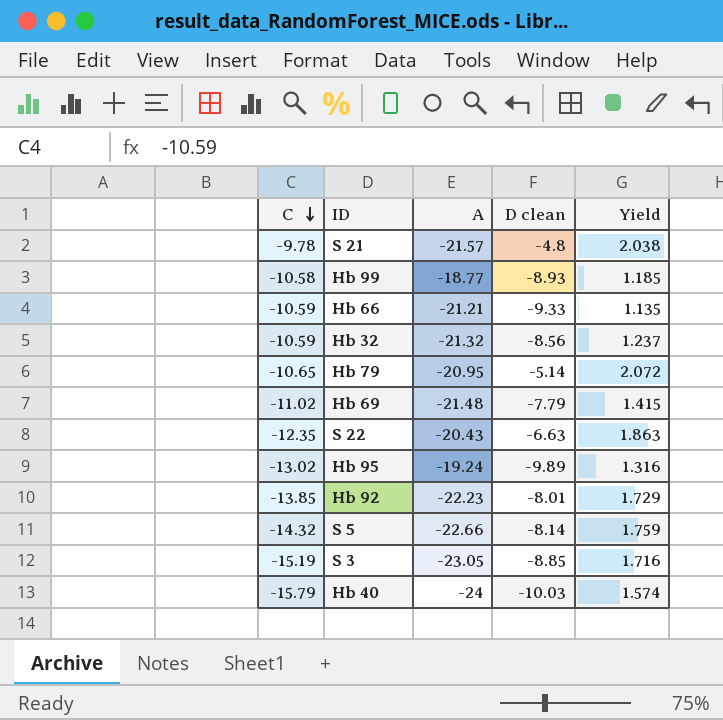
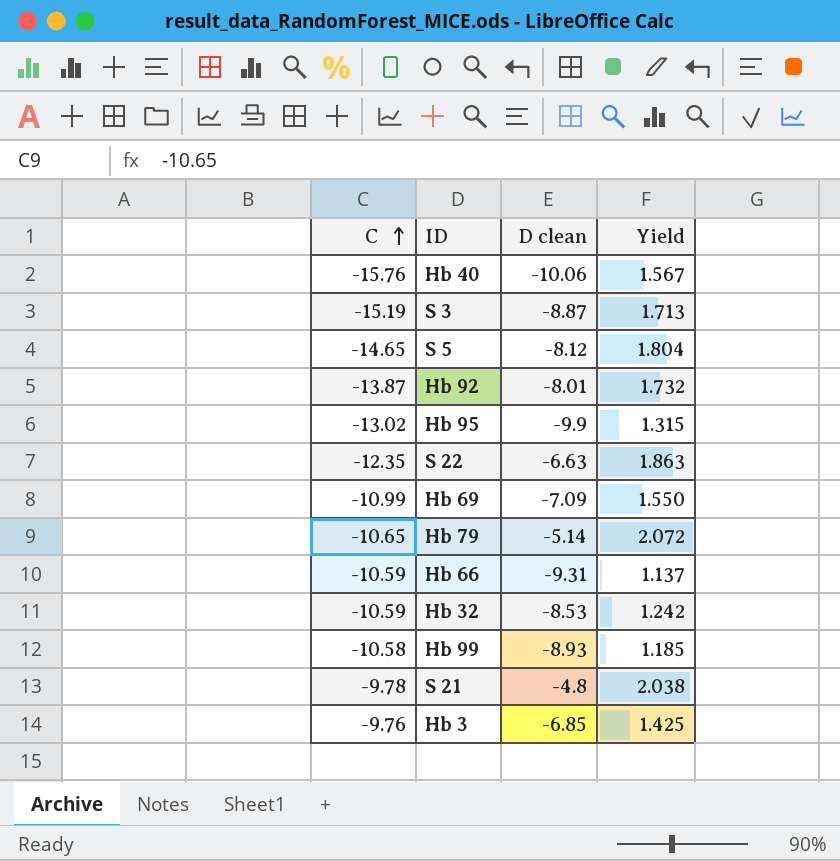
row order: C descending -> C ascending
column A | position: 3 -> none
Hb 40 | C: -15.79 -> -15.76
Hb 40 | D clean: -10.03 -> -10.06
Hb 40 | Yield: 1.574 -> 1.567
S 3 | D clean: -8.85 -> -8.87
S 3 | Yield: 1.716 -> 1.713
S 5 | C: -14.32 -> -14.65
S 5 | D clean: -8.14 -> -8.12
S 5 | Yield: 1.759 -> 1.804
Hb 92 | C: -13.85 -> -13.87
Hb 92 | Yield: 1.729 -> 1.732
Hb 95 | D clean: -9.89 -> -9.9
Hb 95 | Yield: 1.316 -> 1.315
Hb 69 | C: -11.02 -> -10.99
Hb 69 | D clean: -7.79 -> -7.09
Hb 69 | Yield: 1.415 -> 1.550
Hb 66 | D clean: -9.33 -> -9.31
Hb 66 | Yield: 1.135 -> 1.137
Hb 32 | D clean: -8.56 -> -8.53
Hb 32 | Yield: 1.237 -> 1.242
row Hb 3: none -> -9.76 | -6.85 | 1.425

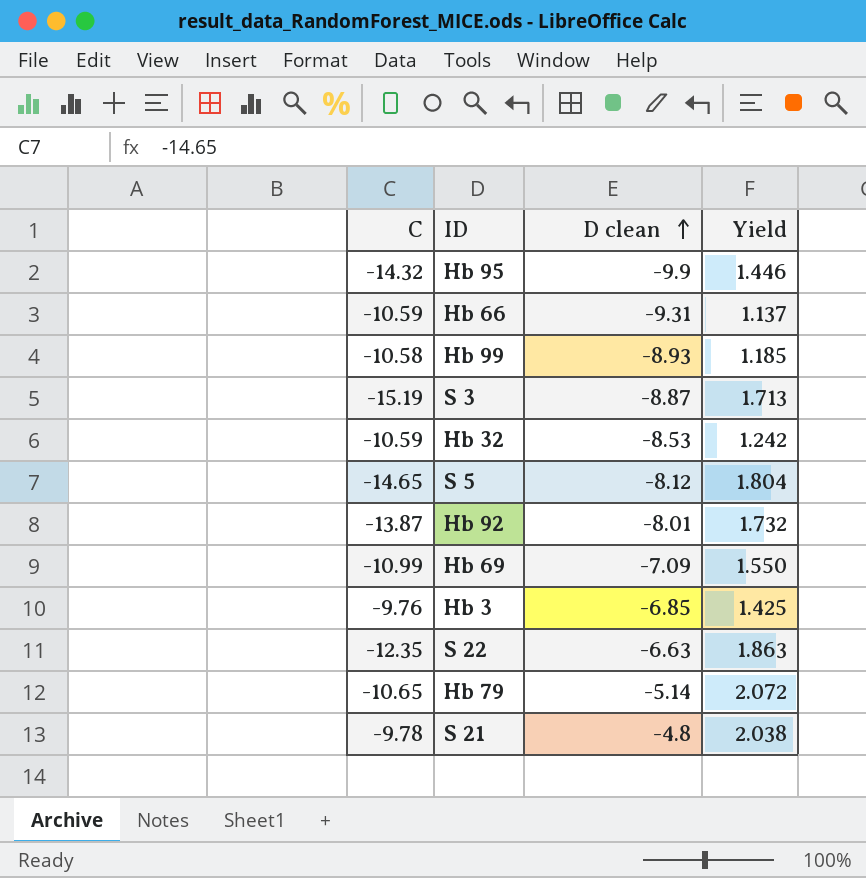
row order: C ascending -> D clean ascending
row Hb 40: -15.76 | -10.06 | 1.567 -> none
Hb 95 | C: -13.02 -> -14.32
Hb 95 | Yield: 1.315 -> 1.446

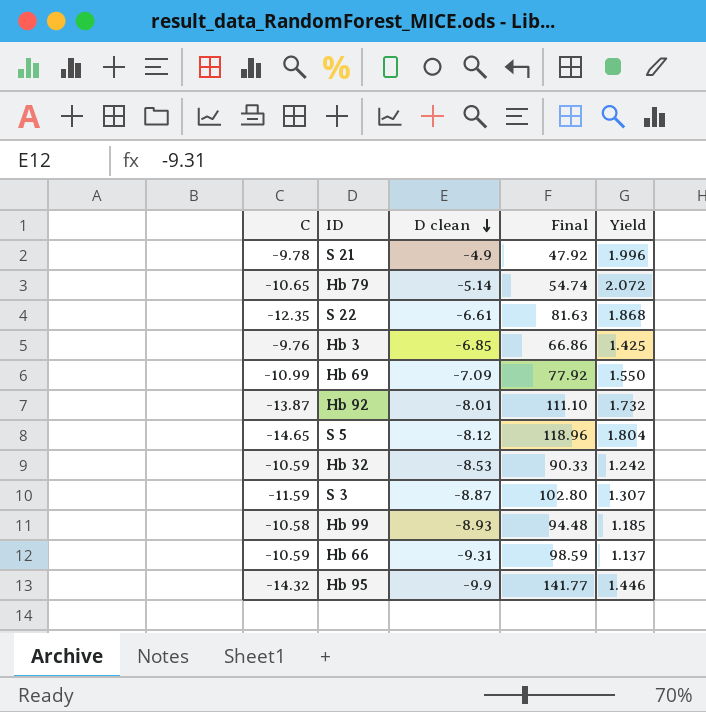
row order: D clean ascending -> D clean descending
column Final | formula: none -> [C] * [D clean]
S 21 | D clean: -4.8 -> -4.9
S 21 | Yield: 2.038 -> 1.996
S 22 | D clean: -6.63 -> -6.61
S 22 | Yield: 1.863 -> 1.868
S 3 | C: -15.19 -> -11.59
S 3 | Yield: 1.713 -> 1.307

